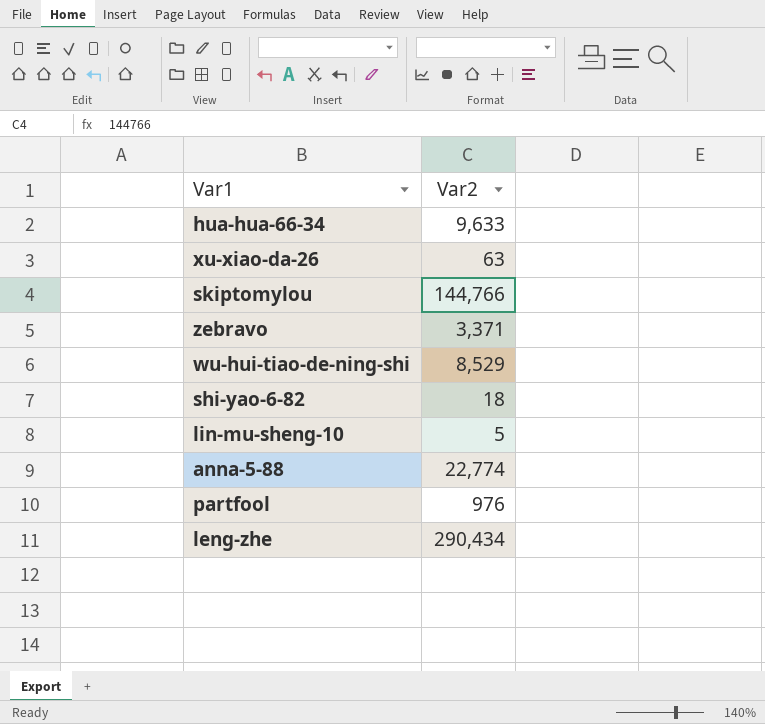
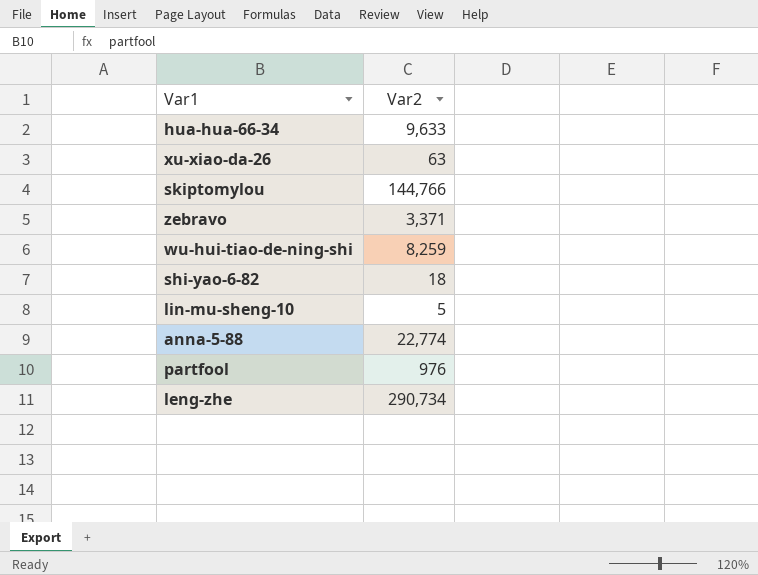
wu-hui-tiao-de-ning-shi | Var2: 8,529 -> 8,259
leng-zhe | Var2: 290,434 -> 290,734

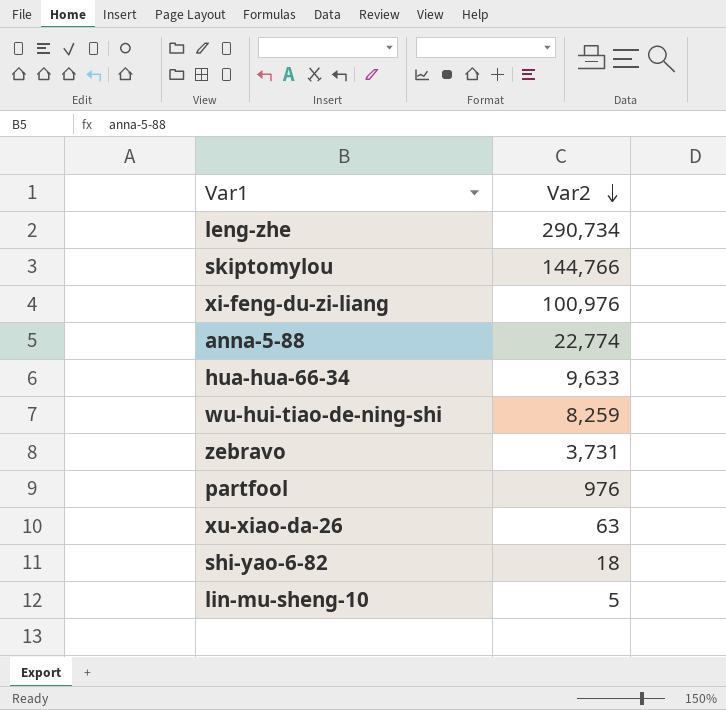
row order: none -> Var2 descending
row xi-feng-du-zi-liang: none -> 100,976
zebravo | Var2: 3,371 -> 3,731

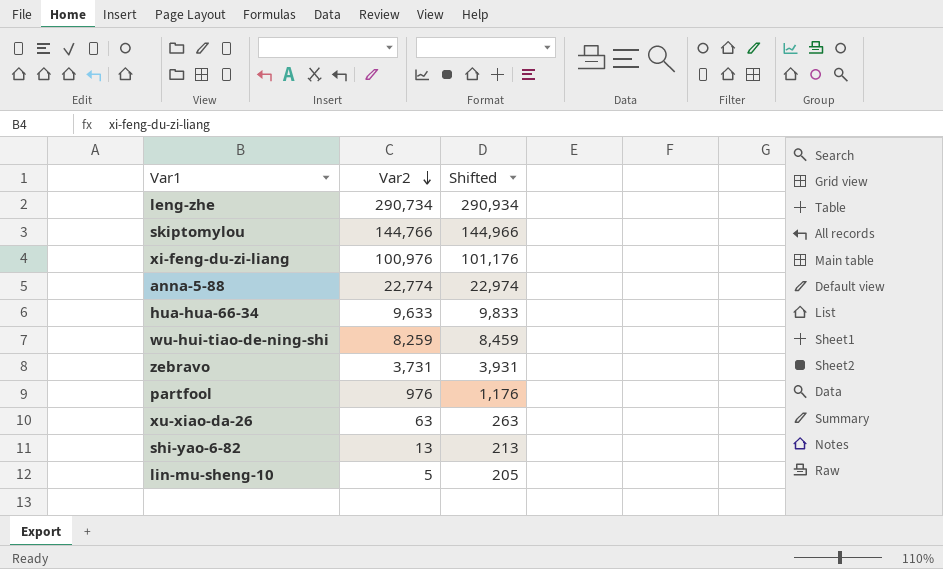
column Shifted | formula: none -> [Var2] + 200
shi-yao-6-82 | Var2: 18 -> 13

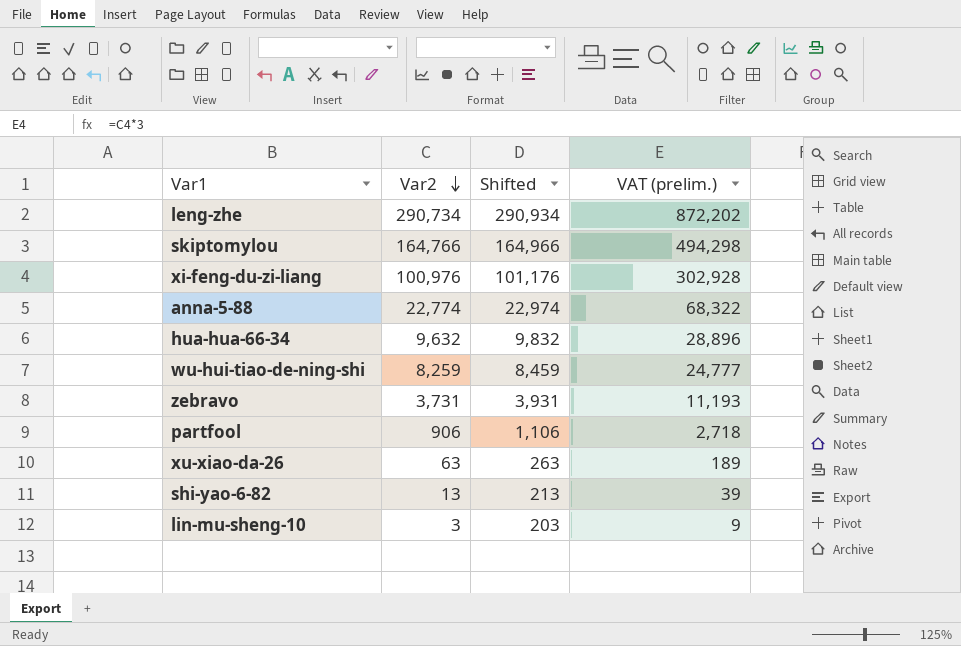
column VAT (prelim.) | formula: none -> [Var2] * 3
skiptomylou | Var2: 144,766 -> 164,766
skiptomylou | Shifted: 144,966 -> 164,966
hua-hua-66-34 | Var2: 9,633 -> 9,632
hua-hua-66-34 | Shifted: 9,833 -> 9,832
partfool | Var2: 976 -> 906
partfool | Shifted: 1,176 -> 1,106
lin-mu-sheng-10 | Var2: 5 -> 3
lin-mu-sheng-10 | Shifted: 205 -> 203

